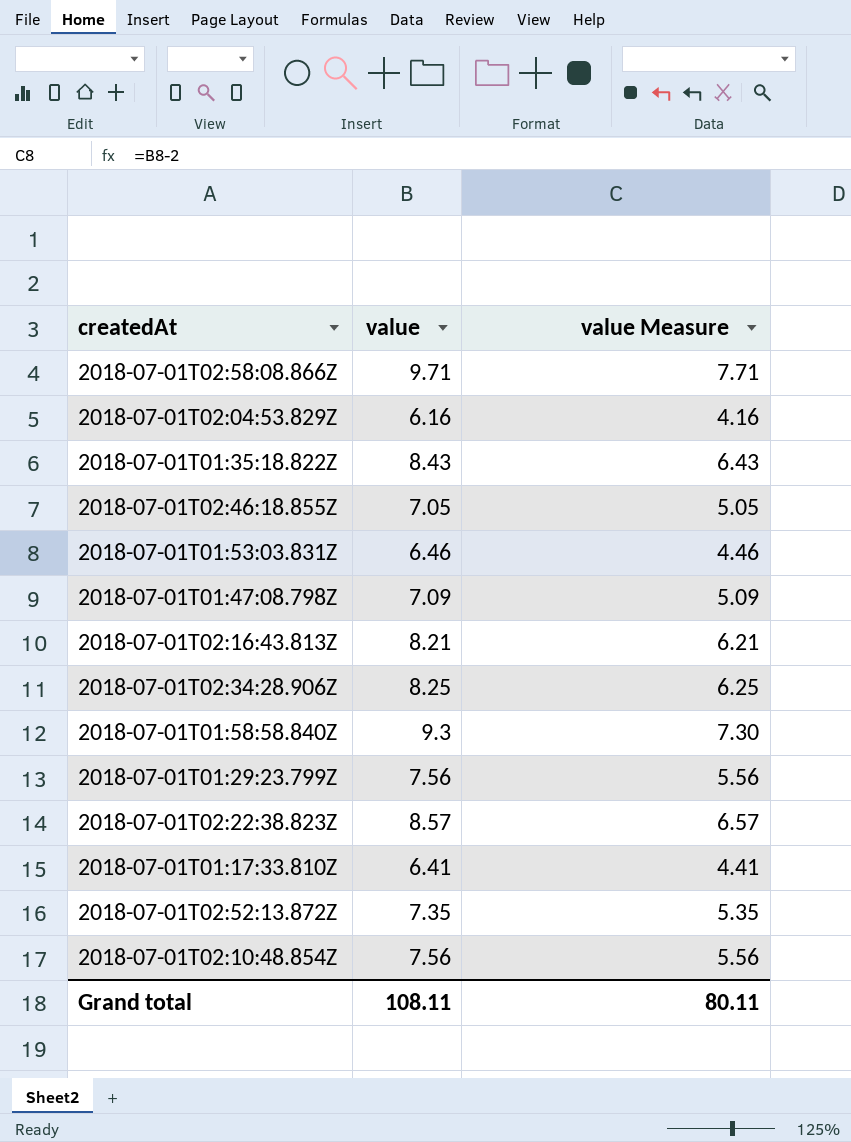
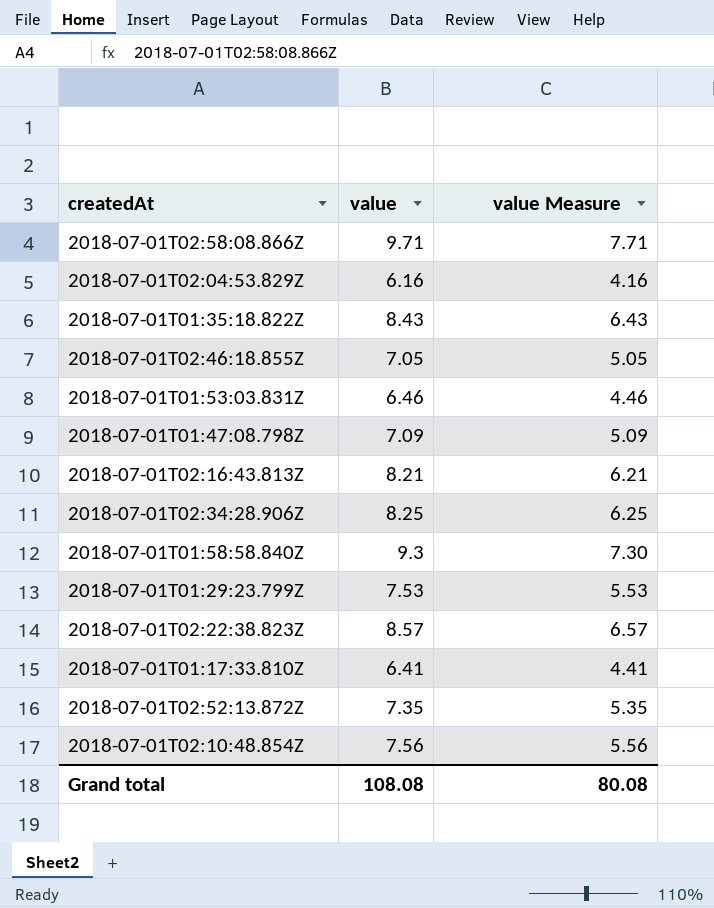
2018-07-01T01:29:23.799Z | value: 7.56 -> 7.53
2018-07-01T01:29:23.799Z | value Measure: 5.56 -> 5.53
Grand total | value: 108.11 -> 108.08
Grand total | value Measure: 80.11 -> 80.08

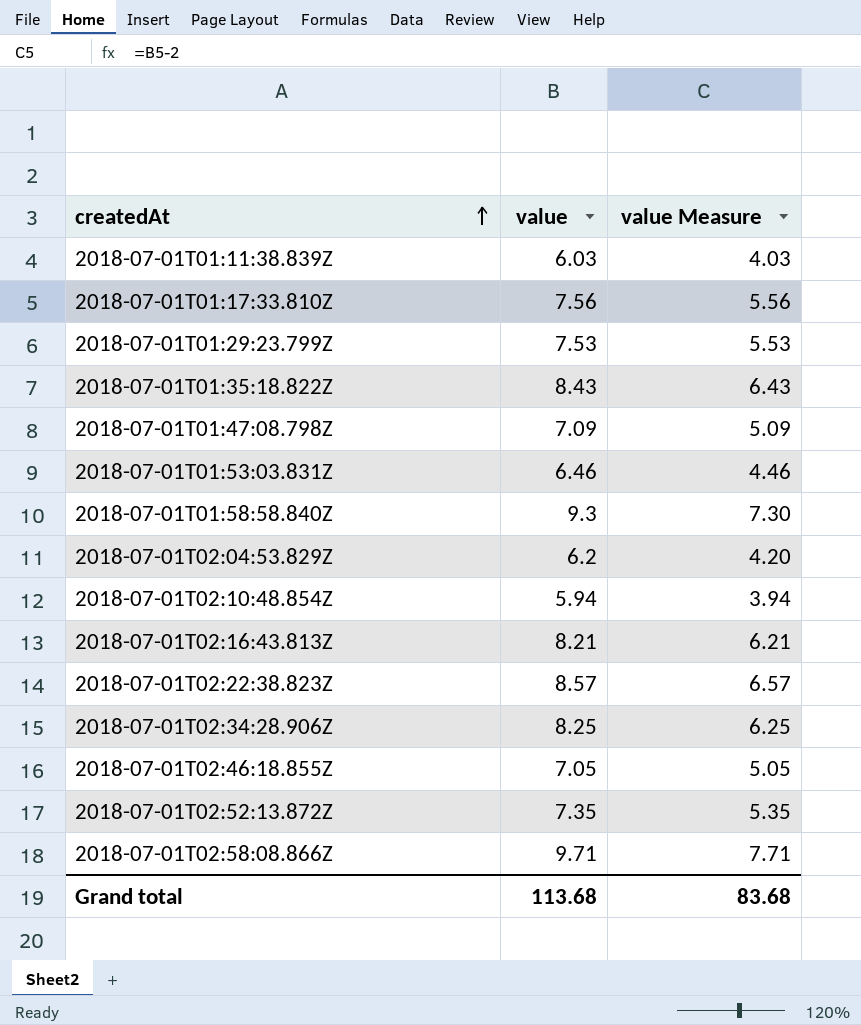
row order: none -> createdAt ascending
row 2018-07-01T01:11:38.839Z: none -> 6.03 | 4.03
2018-07-01T01:17:33.810Z | value: 6.41 -> 7.56
2018-07-01T01:17:33.810Z | value Measure: 4.41 -> 5.56
2018-07-01T02:04:53.829Z | value: 6.16 -> 6.2
2018-07-01T02:04:53.829Z | value Measure: 4.16 -> 4.20
2018-07-01T02:10:48.854Z | value: 7.56 -> 5.94
2018-07-01T02:10:48.854Z | value Measure: 5.56 -> 3.94
Grand total | value: 108.08 -> 113.68
Grand total | value Measure: 80.08 -> 83.68

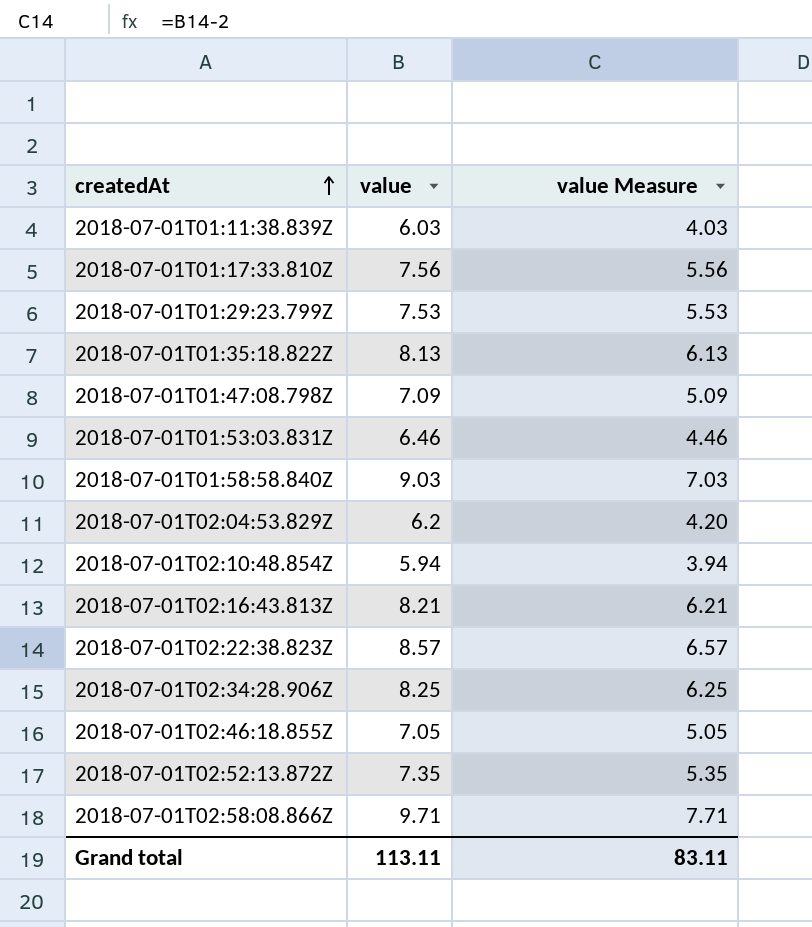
2018-07-01T01:35:18.822Z | value: 8.43 -> 8.13
2018-07-01T01:35:18.822Z | value Measure: 6.43 -> 6.13
2018-07-01T01:58:58.840Z | value: 9.3 -> 9.03
2018-07-01T01:58:58.840Z | value Measure: 7.30 -> 7.03
Grand total | value: 113.68 -> 113.11
Grand total | value Measure: 83.68 -> 83.11

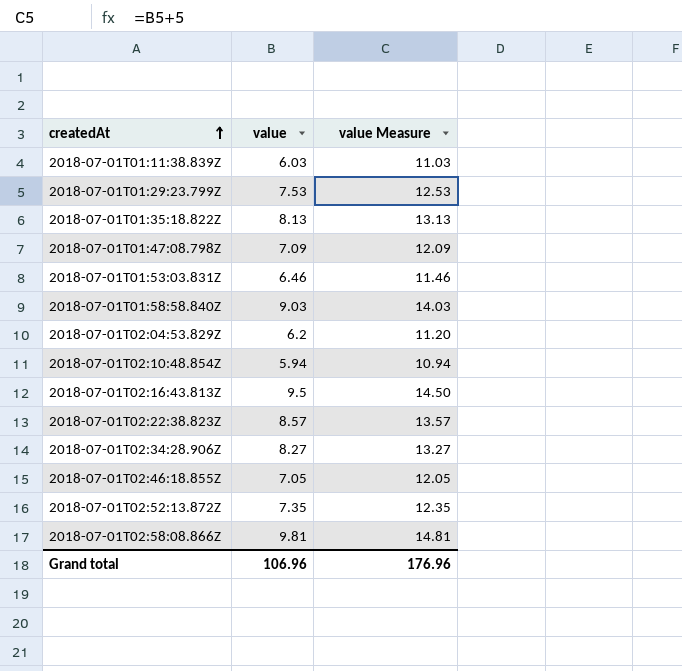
column value Measure | formula: [value] - 2 -> [value] + 5
row 2018-07-01T01:17:33.810Z: 7.56 | 5.56 -> none
2018-07-01T02:16:43.813Z | value: 8.21 -> 9.5
2018-07-01T02:34:28.906Z | value: 8.25 -> 8.27
2018-07-01T02:58:08.866Z | value: 9.71 -> 9.81
Grand total | value: 113.11 -> 106.96
Grand total | value Measure: 83.11 -> 176.96

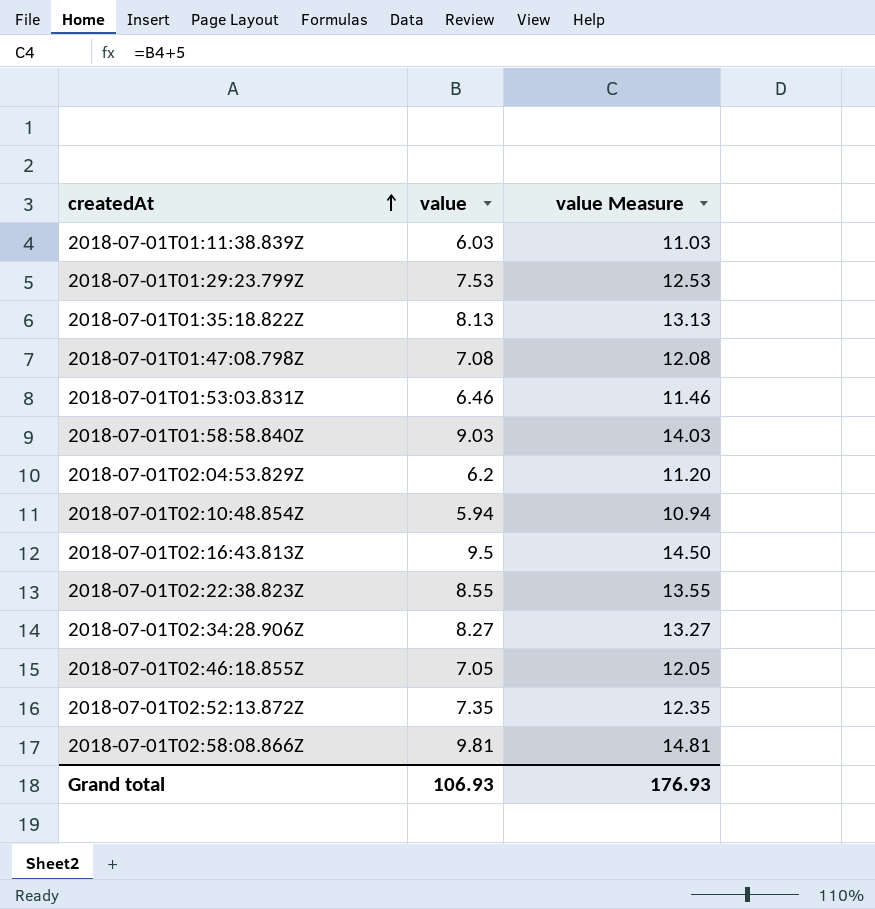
2018-07-01T01:47:08.798Z | value: 7.09 -> 7.08
2018-07-01T01:47:08.798Z | value Measure: 12.09 -> 12.08
2018-07-01T02:22:38.823Z | value: 8.57 -> 8.55
2018-07-01T02:22:38.823Z | value Measure: 13.57 -> 13.55
Grand total | value: 106.96 -> 106.93
Grand total | value Measure: 176.96 -> 176.93

